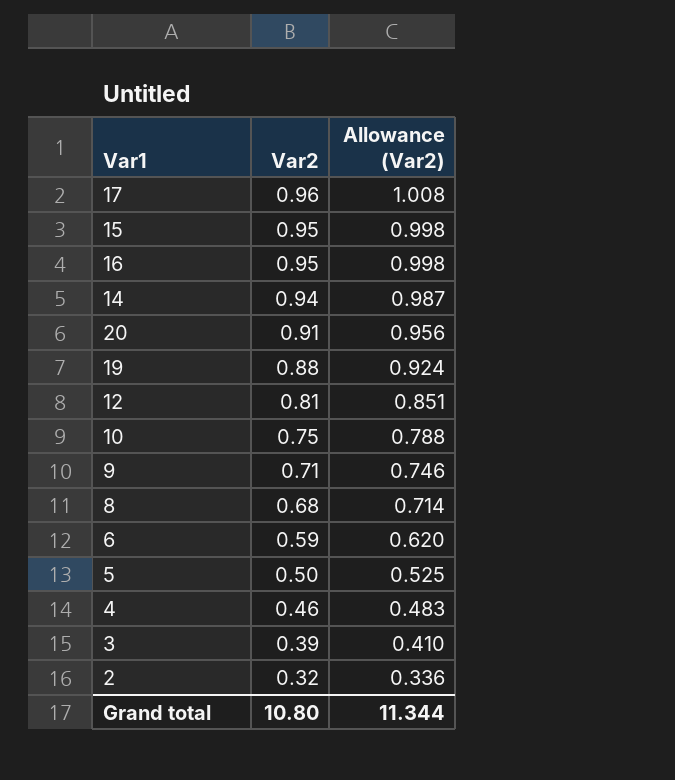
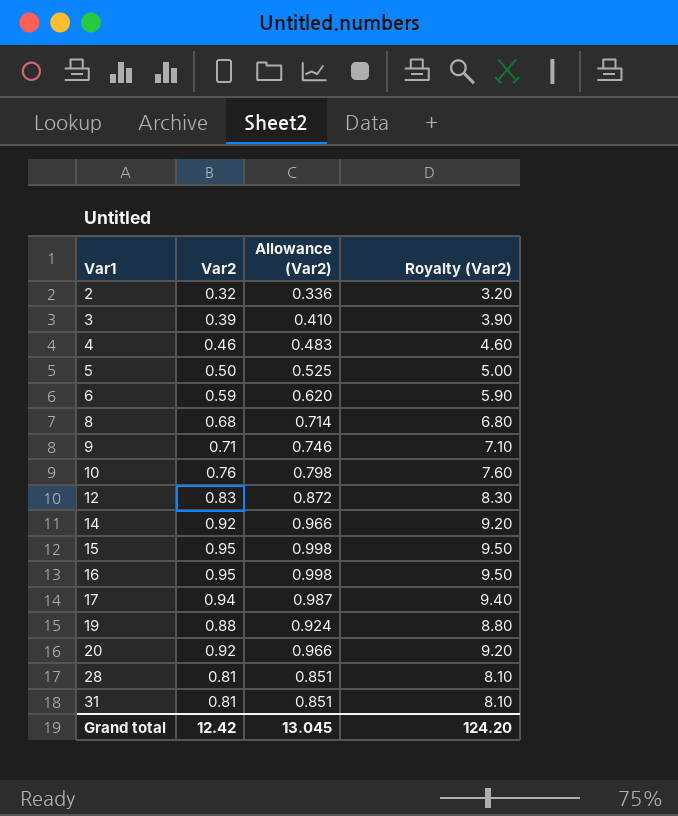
row order: Var2 descending -> Var1 ascending
column Royalty (Var2) | formula: none -> [Var2] * 10
10 | Var2: 0.75 -> 0.76
10 | Allowance (Var2): 0.788 -> 0.798
12 | Var2: 0.81 -> 0.83
12 | Allowance (Var2): 0.851 -> 0.872
14 | Var2: 0.94 -> 0.92
14 | Allowance (Var2): 0.987 -> 0.966
17 | Var2: 0.96 -> 0.94
17 | Allowance (Var2): 1.008 -> 0.987
20 | Var2: 0.91 -> 0.92
20 | Allowance (Var2): 0.956 -> 0.966
row 28: none -> 0.81 | 0.851 | 8.10
row 31: none -> 0.81 | 0.851 | 8.10
Grand total | Var2: 10.80 -> 12.42
Grand total | Allowance (Var2): 11.344 -> 13.045

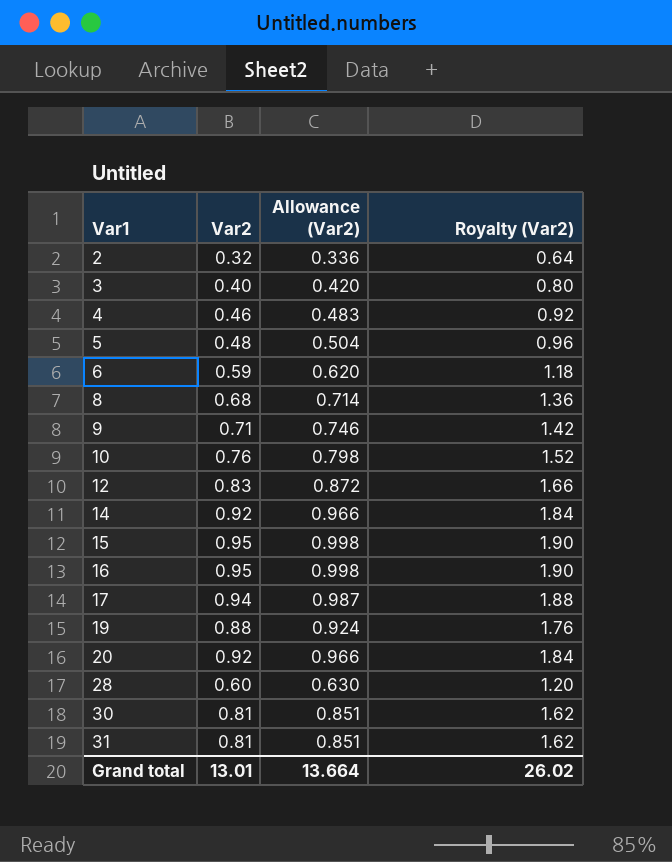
column Royalty (Var2) | formula: [Var2] * 10 -> [Var2] * 2
3 | Var2: 0.39 -> 0.40
3 | Allowance (Var2): 0.410 -> 0.420
5 | Var2: 0.50 -> 0.48
5 | Allowance (Var2): 0.525 -> 0.504
28 | Var2: 0.81 -> 0.60
28 | Allowance (Var2): 0.851 -> 0.630
row 30: none -> 0.81 | 0.851 | 1.62
Grand total | Var2: 12.42 -> 13.01
Grand total | Allowance (Var2): 13.045 -> 13.664
Grand total | Royalty (Var2): 124.20 -> 26.02

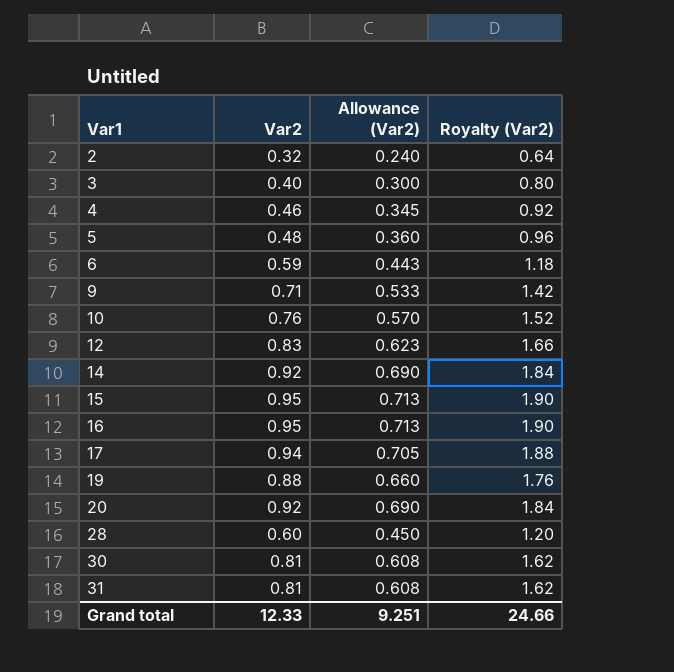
column Allowance (Var2) | formula: [Var2] * 1.05 -> [Var2] * 0.75
row 8: 0.68 | 0.714 | 1.36 -> none
Grand total | Var2: 13.01 -> 12.33
Grand total | Allowance (Var2): 13.664 -> 9.251
Grand total | Royalty (Var2): 26.02 -> 24.66

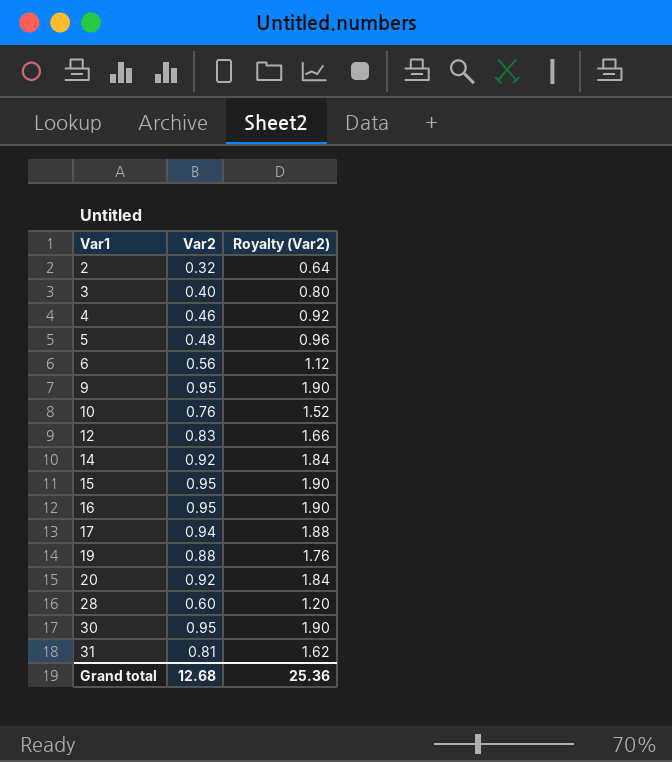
column Allowance (Var2) | formula: [Var2] * 0.75 -> none
6 | Var2: 0.59 -> 0.56
6 | Royalty (Var2): 1.18 -> 1.12
9 | Var2: 0.71 -> 0.95
9 | Royalty (Var2): 1.42 -> 1.90
30 | Var2: 0.81 -> 0.95
30 | Royalty (Var2): 1.62 -> 1.90
Grand total | Var2: 12.33 -> 12.68
Grand total | Royalty (Var2): 24.66 -> 25.36

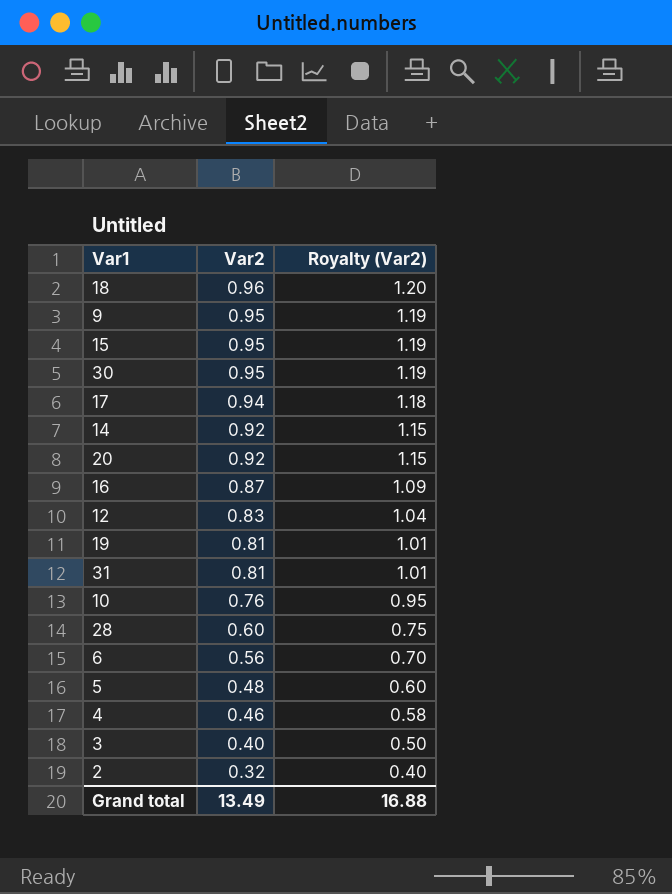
row order: Var1 ascending -> Var2 descending
column Royalty (Var2) | formula: [Var2] * 2 -> [Var2] * 1.25
row 18: none -> 0.96 | 1.20
16 | Var2: 0.95 -> 0.87
19 | Var2: 0.88 -> 0.81
Grand total | Var2: 12.68 -> 13.49
Grand total | Royalty (Var2): 25.36 -> 16.88

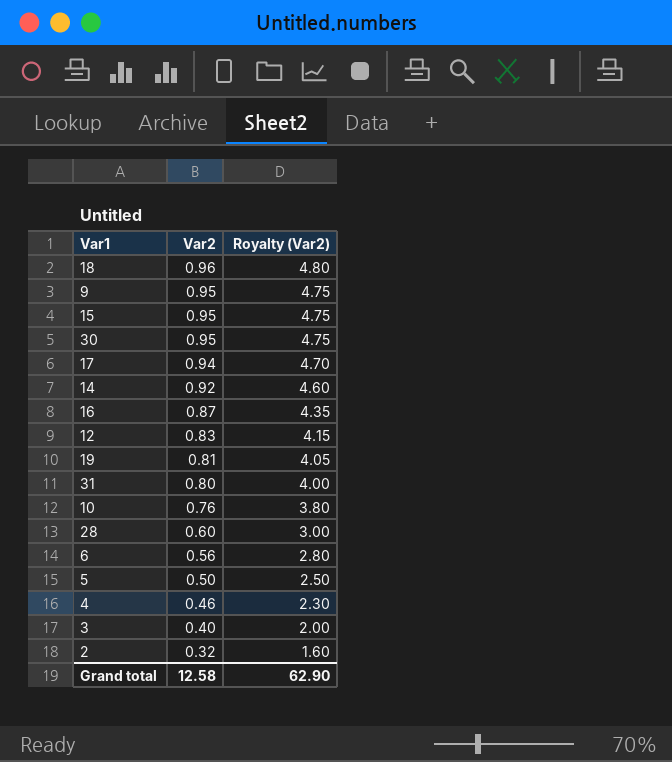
column Royalty (Var2) | formula: [Var2] * 1.25 -> [Var2] * 5
row 20: 0.92 | 1.15 -> none
31 | Var2: 0.81 -> 0.80
5 | Var2: 0.48 -> 0.50
Grand total | Var2: 13.49 -> 12.58
Grand total | Royalty (Var2): 16.88 -> 62.90

